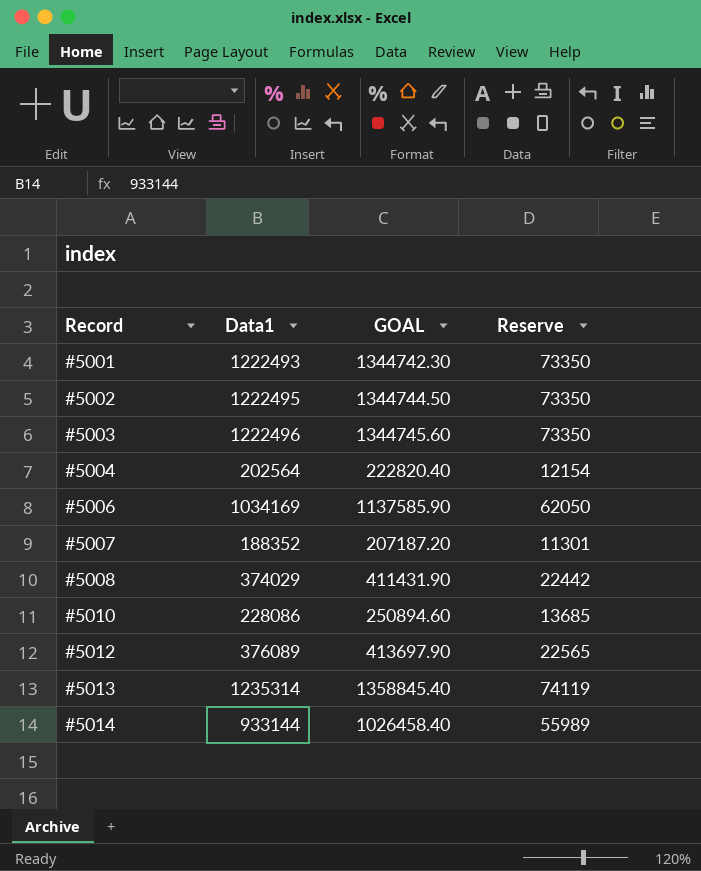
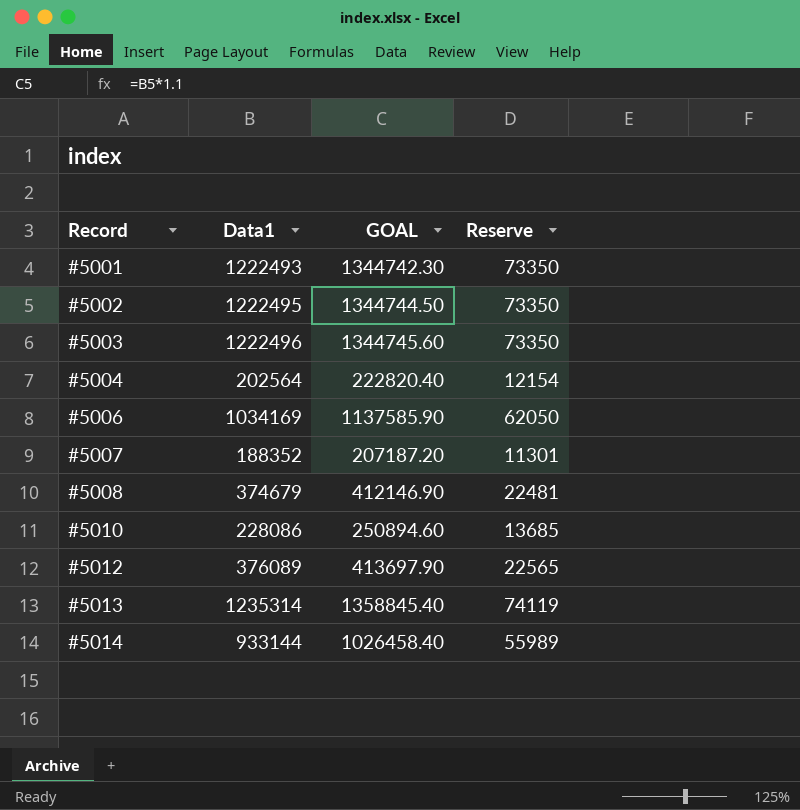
#5008 | Data1: 374029 -> 374679
#5008 | GOAL: 411431.90 -> 412146.90
#5008 | Reserve: 22442 -> 22481

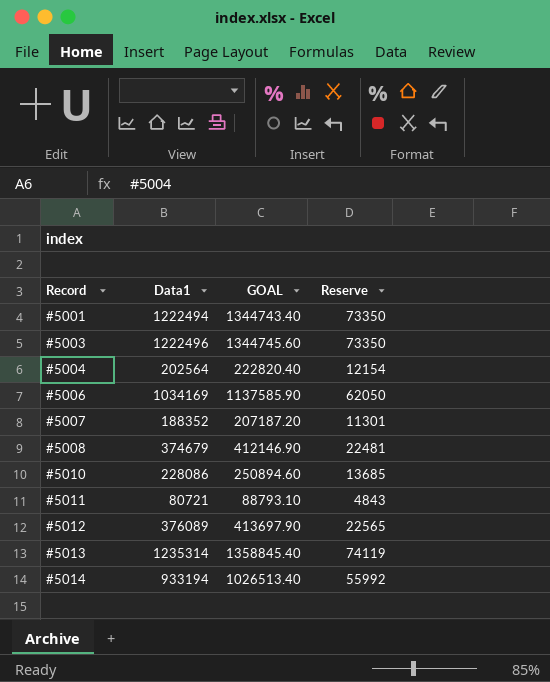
row #5002: 1222495 | 1344744.50 | 73350 -> none
#5001 | Data1: 1222493 -> 1222494
#5001 | GOAL: 1344742.30 -> 1344743.40
row #5011: none -> 80721 | 88793.10 | 4843
#5014 | Data1: 933144 -> 933194
#5014 | GOAL: 1026458.40 -> 1026513.40
#5014 | Reserve: 55989 -> 55992

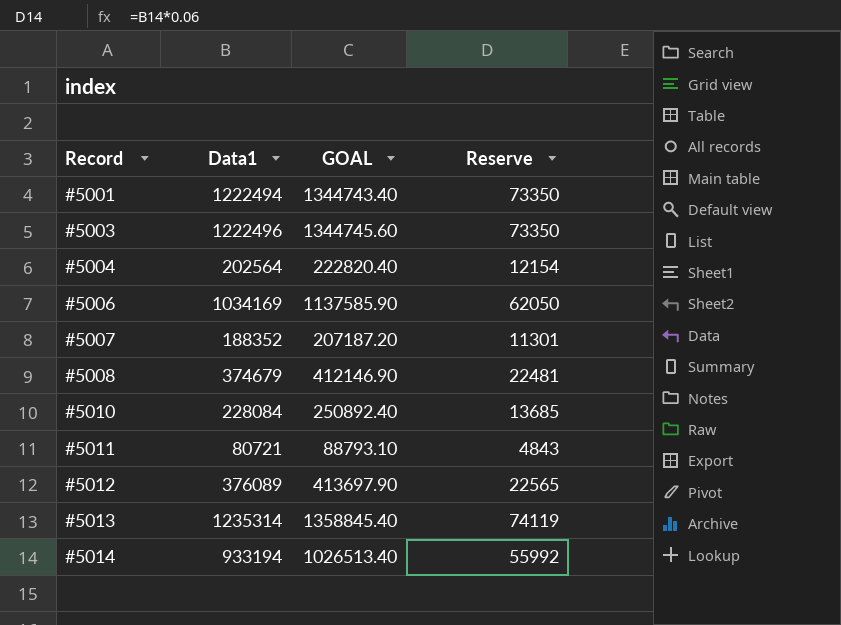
#5010 | Data1: 228086 -> 228084
#5010 | GOAL: 250894.60 -> 250892.40

